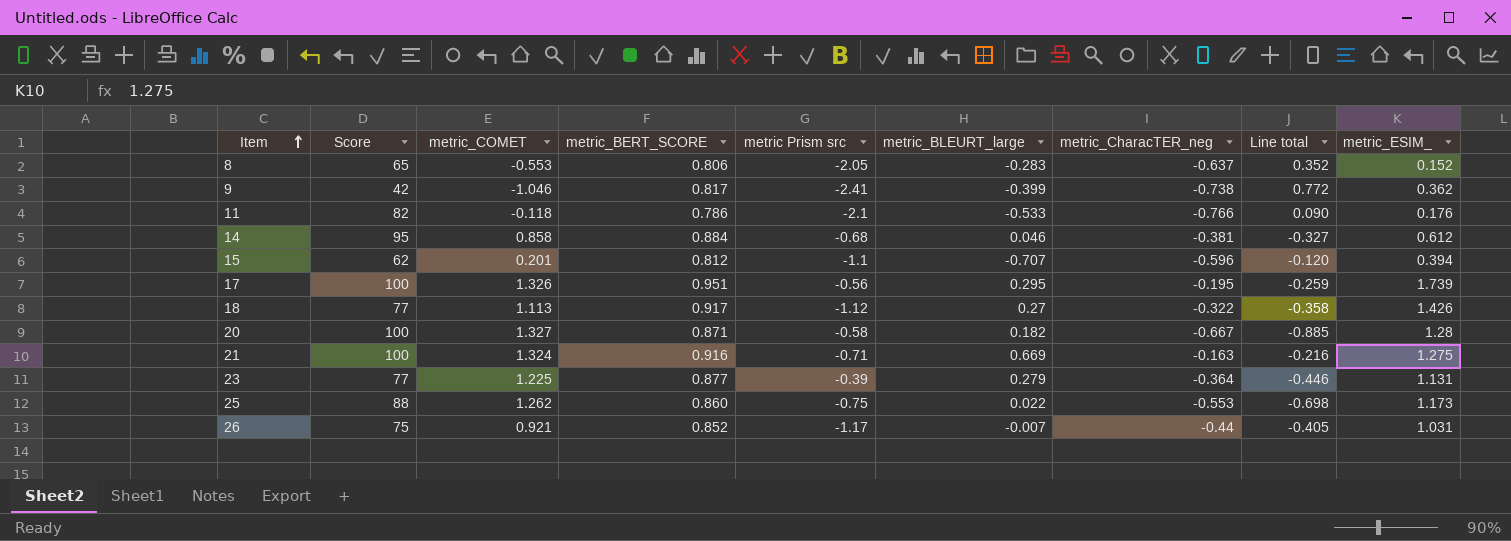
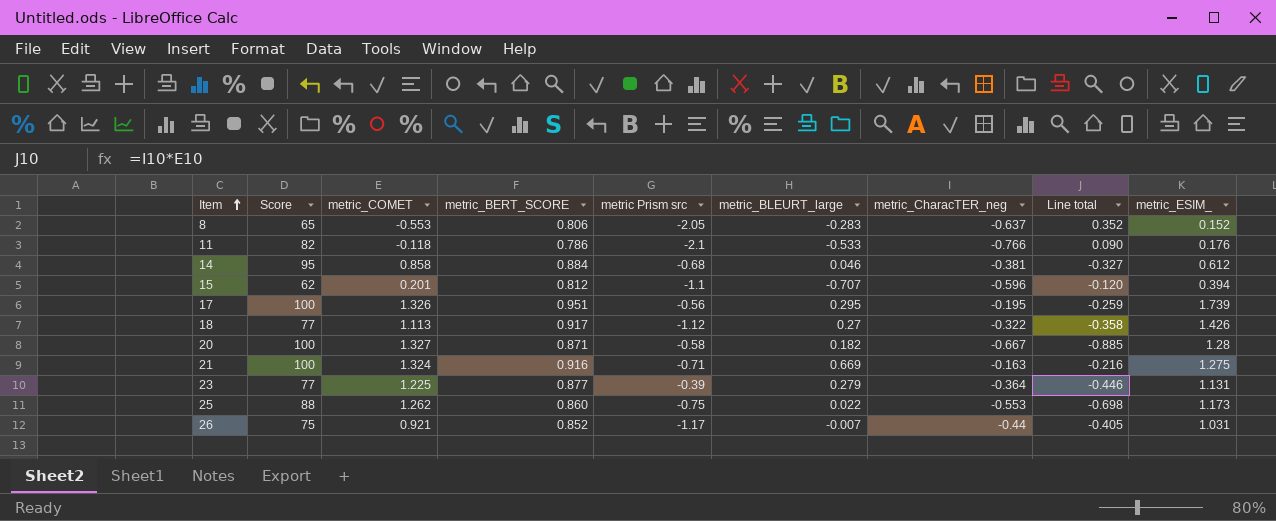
row 9: 42 | -1.046 | 0.817 | -2.41 | -0.399 | -0.738 | 0.772 | 0.362 -> none

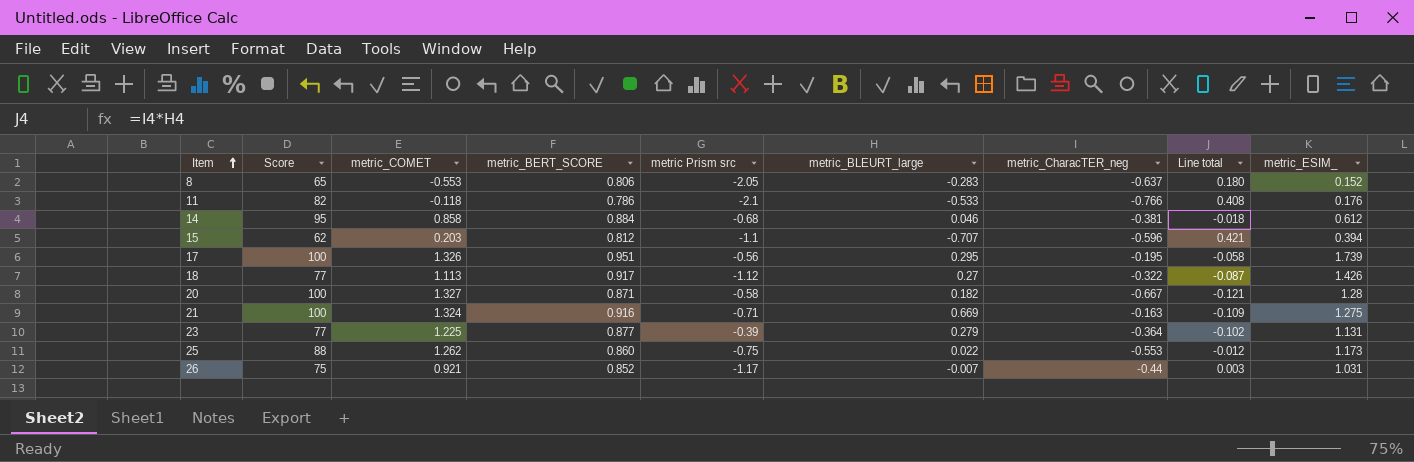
column Line total | formula: [metric_COMET] * [metric_CharacTER_neg] -> [metric_BLEURT_large] * [metric_CharacTER_neg]
15 | metric_COMET: 0.201 -> 0.203

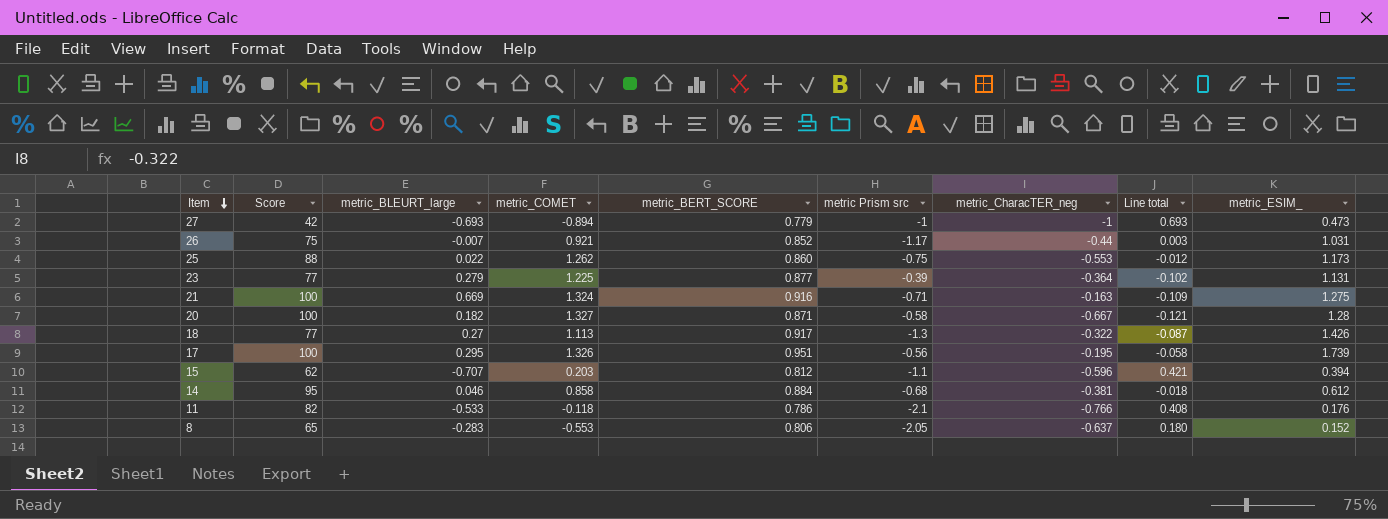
row order: Item ascending -> Item descending
column metric_BLEURT_large | position: 6 -> 3
row 27: none -> 42 | -0.693 | -0.894 | 0.779 | -1 | -1 | 0.693 | 0.473
18 | metric Prism src: -1.12 -> -1.3

